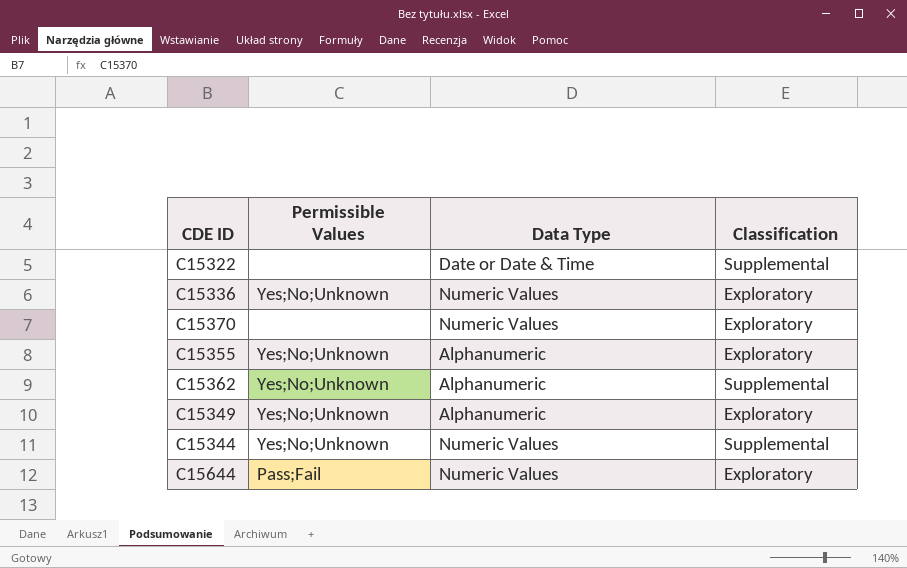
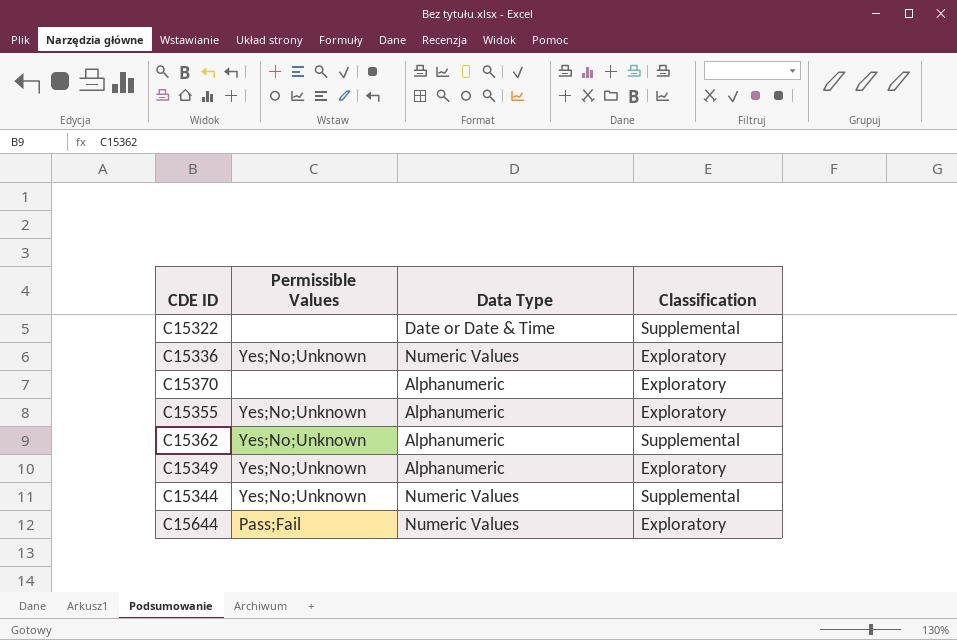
C15370 | Data Type: Numeric Values -> Alphanumeric

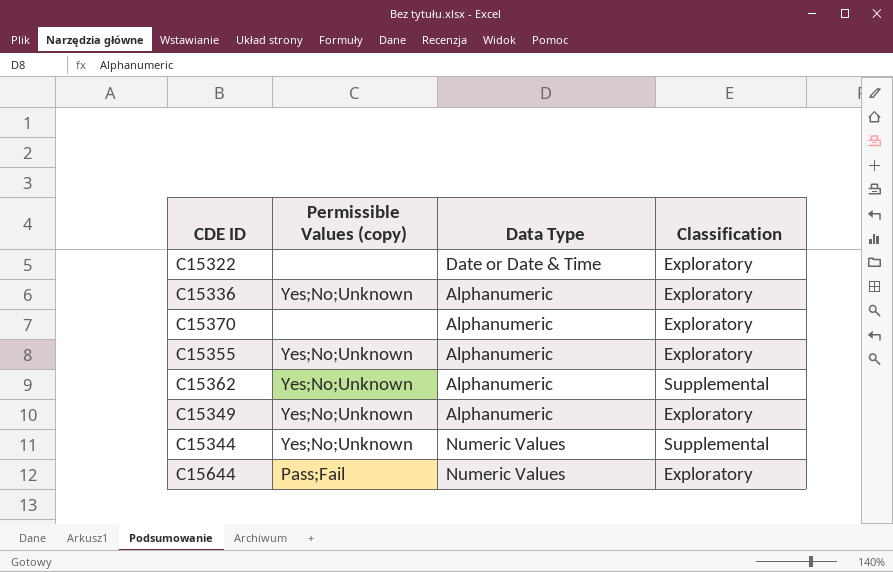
column name: Permissible Values -> Permissible Values (copy)
C15322 | Classification: Supplemental -> Exploratory
C15336 | Data Type: Numeric Values -> Alphanumeric

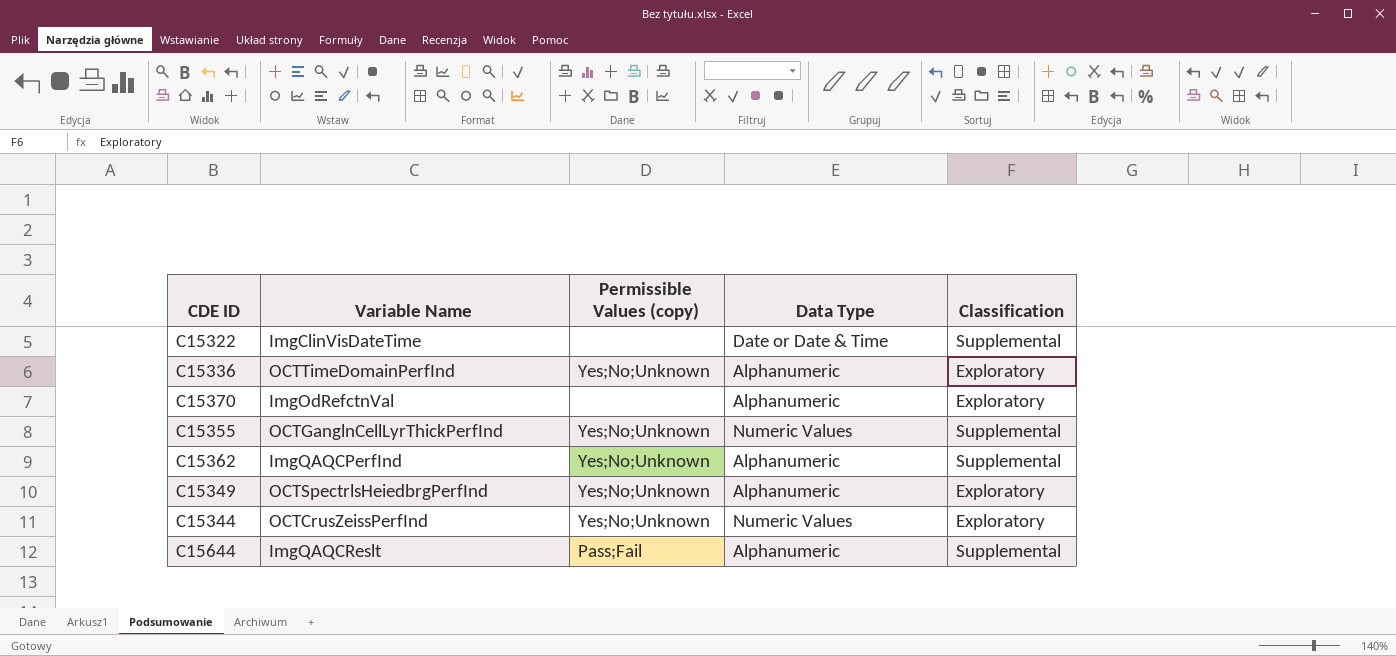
column Variable Name | position: none -> 2
C15322 | Classification: Exploratory -> Supplemental
C15355 | Data Type: Alphanumeric -> Numeric Values
C15355 | Classification: Exploratory -> Supplemental
C15344 | Classification: Supplemental -> Exploratory
C15644 | Data Type: Numeric Values -> Alphanumeric
C15644 | Classification: Exploratory -> Supplemental

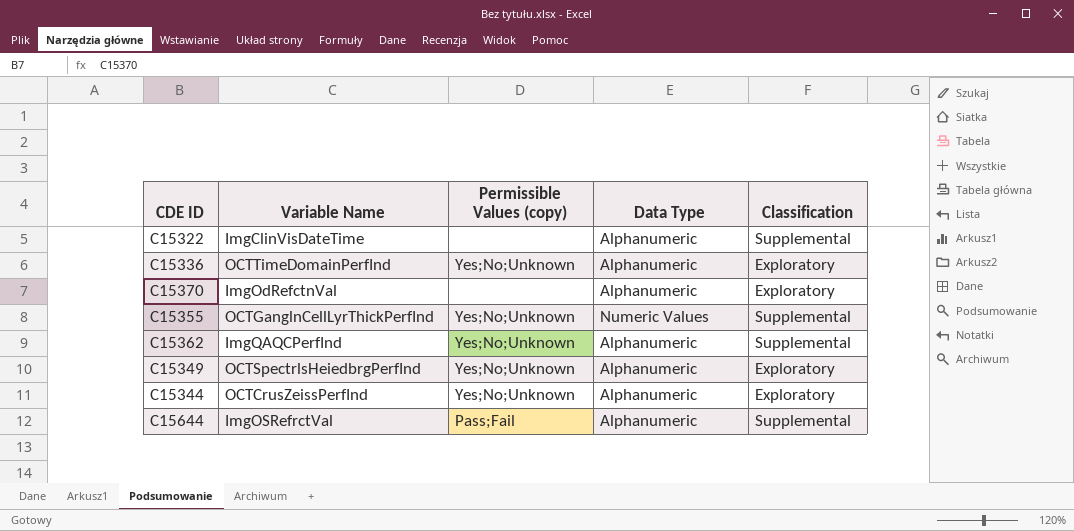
C15322 | Data Type: Date or Date & Time -> Alphanumeric
C15344 | Data Type: Numeric Values -> Alphanumeric
C15644 | Variable Name: ImgQAQCReslt -> ImgOSRefrctVal

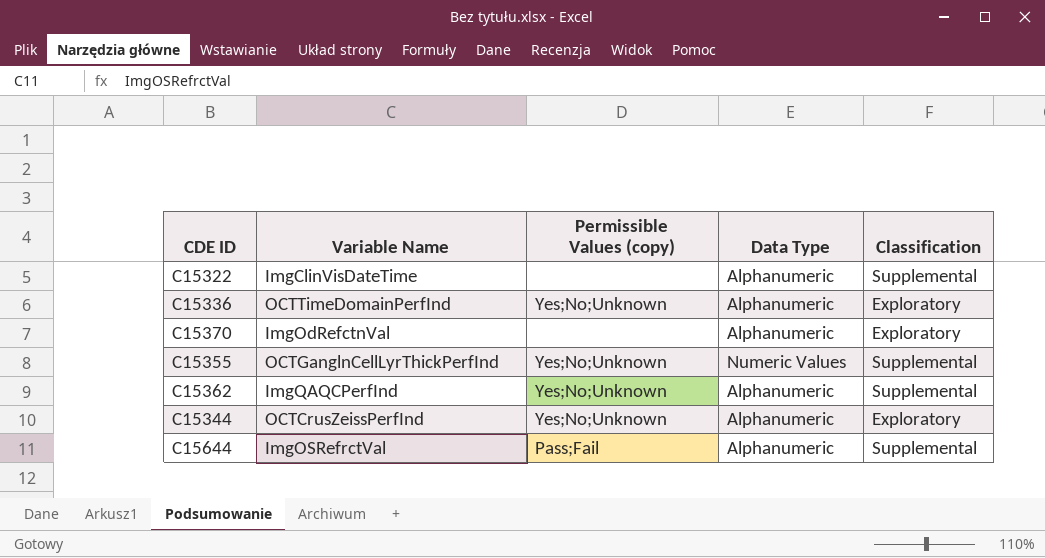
row C15349: OCTSpectrlsHeiedbrgPerfInd | Yes;No;Unknown | Alphanumeric | Exploratory -> none

